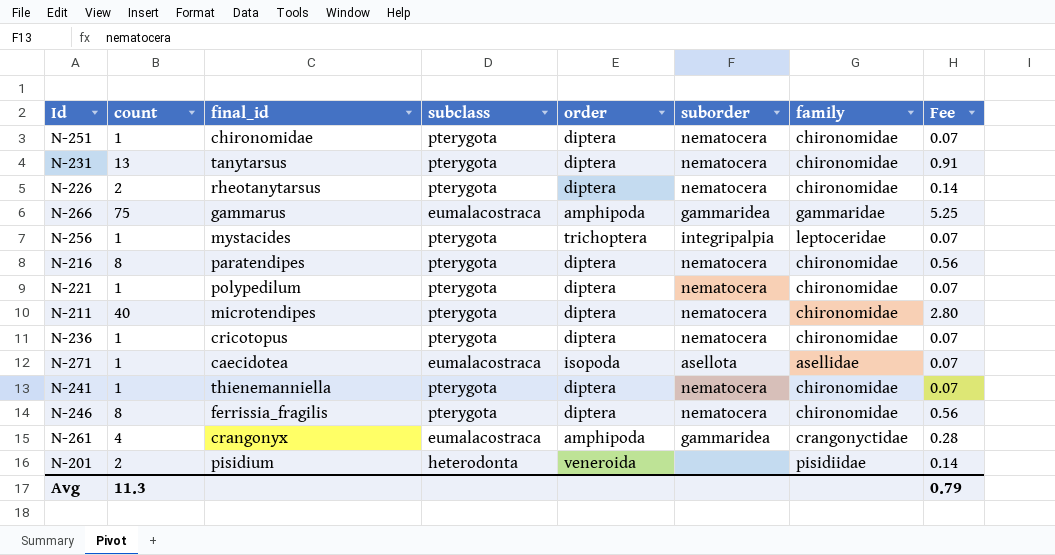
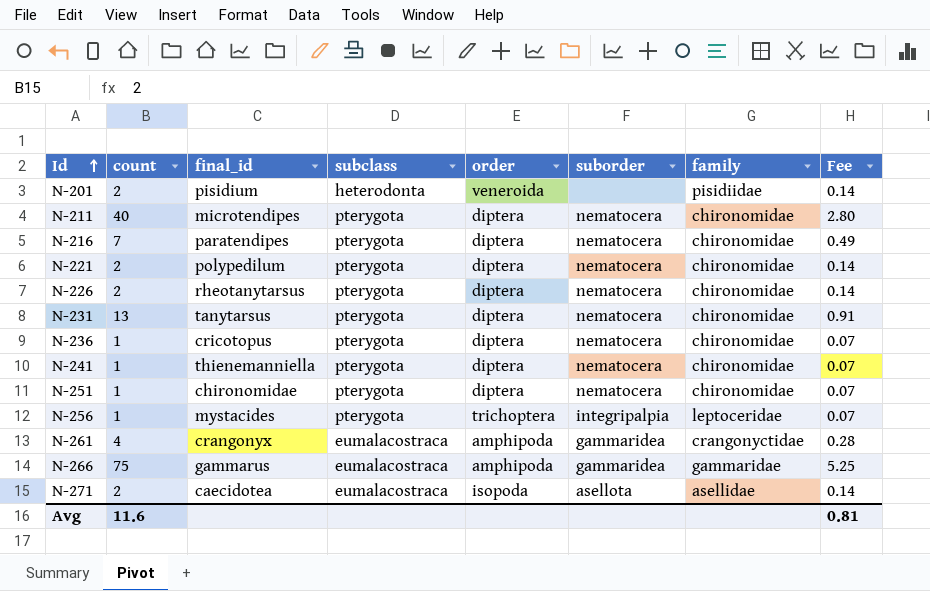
row order: none -> Id ascending
row N-246: 8 | ferrissia_fragilis | pterygota | diptera | nematocera | chironomidae | 0.56 -> none
N-216 | count: 8 -> 7
N-216 | Fee: 0.56 -> 0.49
N-221 | count: 1 -> 2
N-221 | Fee: 0.07 -> 0.14
N-271 | count: 1 -> 2
N-271 | Fee: 0.07 -> 0.14
Avg | count: 11.3 -> 11.6
Avg | Fee: 0.79 -> 0.81

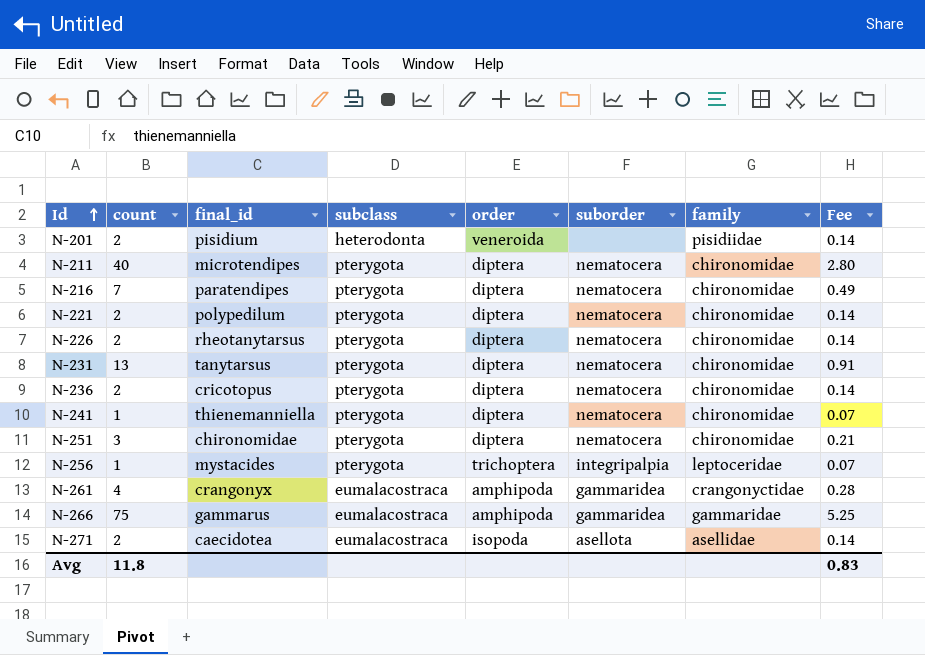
N-236 | count: 1 -> 2
N-236 | Fee: 0.07 -> 0.14
N-251 | count: 1 -> 3
N-251 | Fee: 0.07 -> 0.21
Avg | count: 11.6 -> 11.8
Avg | Fee: 0.81 -> 0.83

